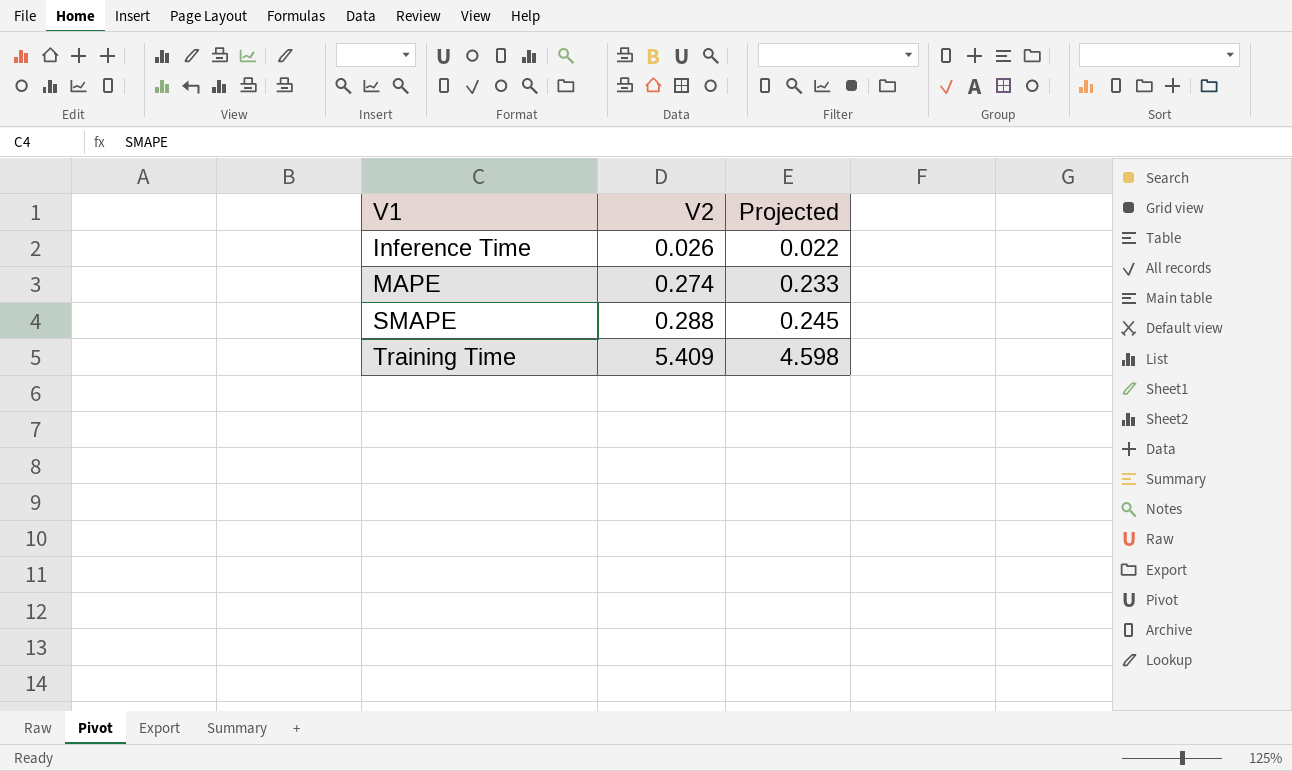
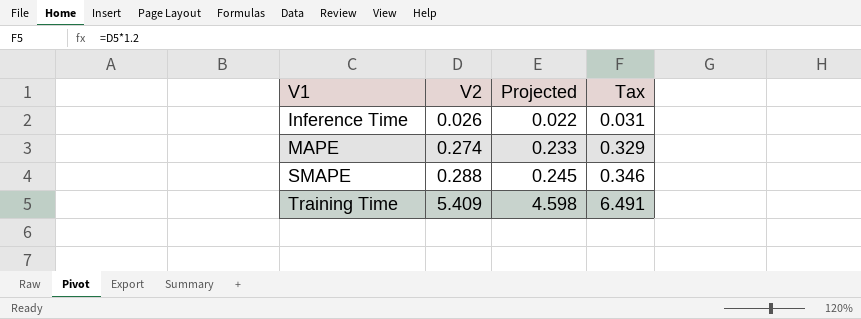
column Tax | formula: none -> [V2] * 1.2

